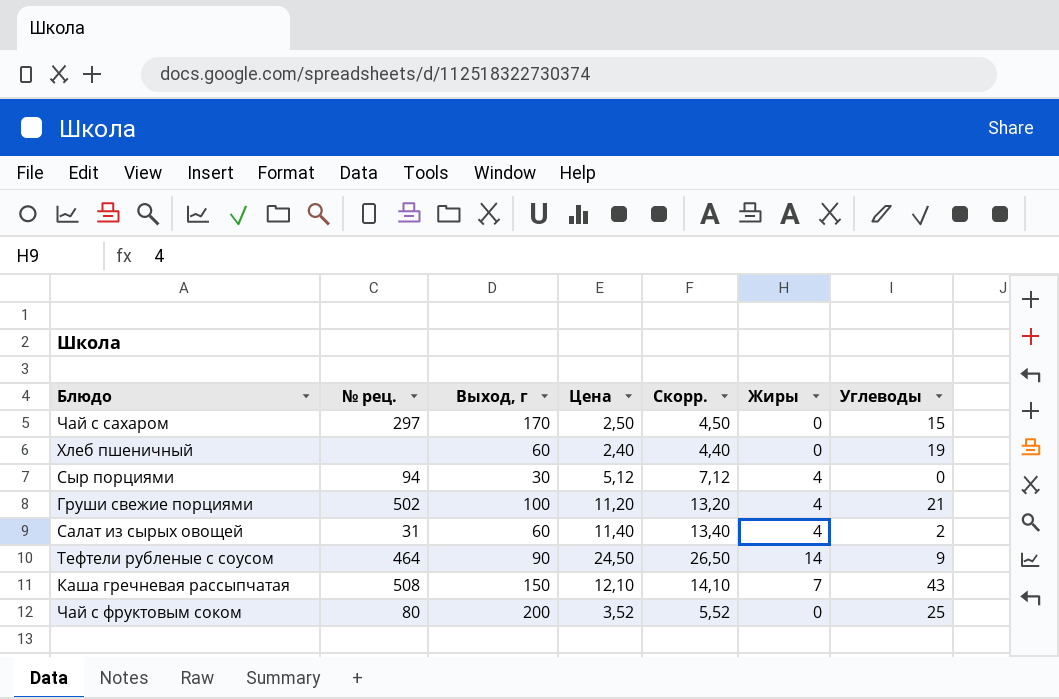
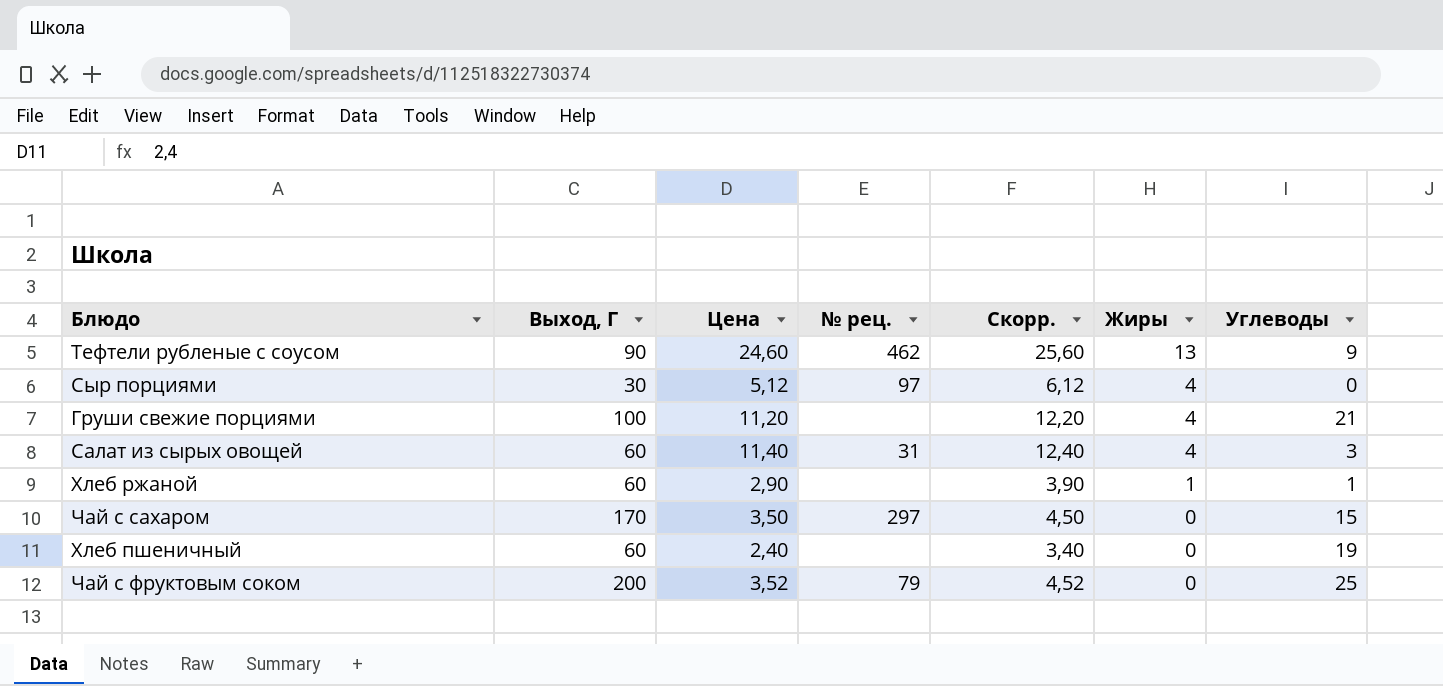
row order: none -> Жиры descending
column name: Выход, г -> Выход, Г
column № рец. | position: 2 -> 4
column Скорр. | formula: [Цена] + 2 -> [Цена] + 1
row Каша гречневая рассыпчатая: 508 | 150 | 12,10 | 14,10 | 7 | 43 -> none
Тефтели рубленые с соусом | Цена: 24,50 -> 24,60
Тефтели рубленые с соусом | № рец.: 464 -> 462
Тефтели рубленые с соусом | Жиры: 14 -> 13
Сыр порциями | № рец.: 94 -> 97
Груши свежие порциями | № рец.: 502 -> none
Салат из сырых овощей | Углеводы: 2 -> 3
row Хлеб ржаной: none -> 60 | 2,90 | none | 3,90 | 1 | 1
Чай с сахаром | Цена: 2,50 -> 3,50
Чай с фруктовым соком | № рец.: 80 -> 79

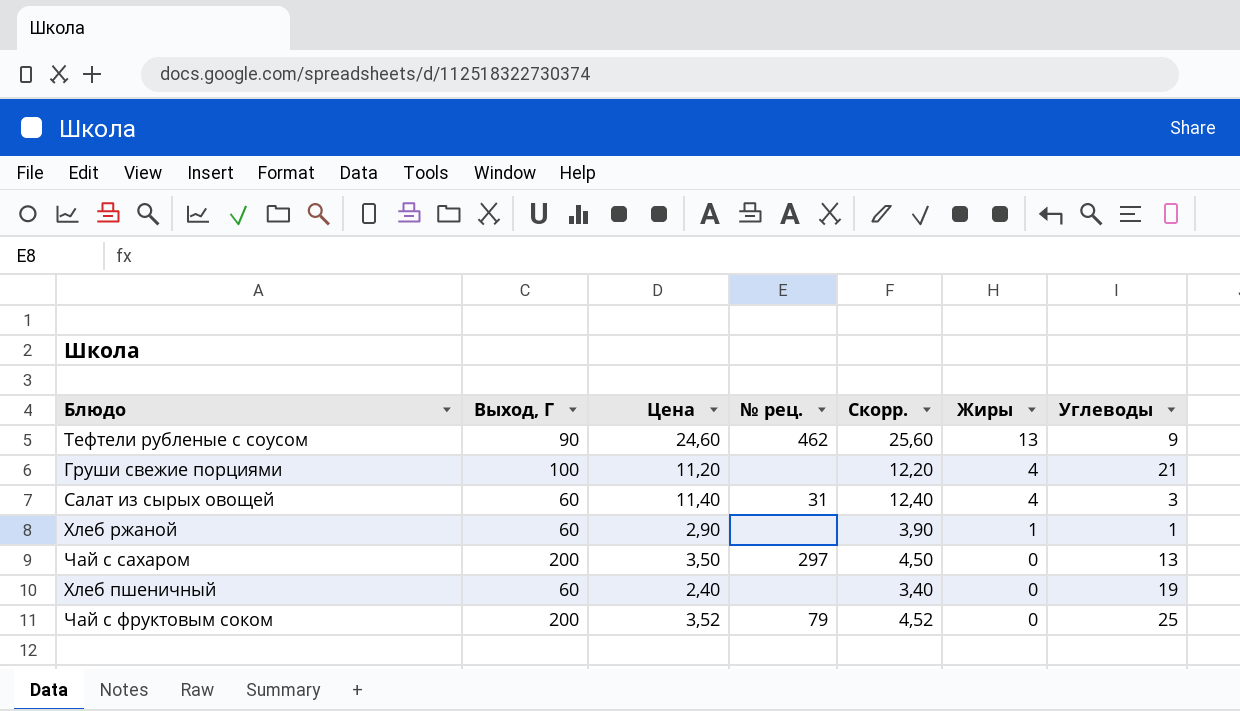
row Сыр порциями: 30 | 5,12 | 97 | 6,12 | 4 | 0 -> none
Чай с сахаром | Выход, Г: 170 -> 200
Чай с сахаром | Углеводы: 15 -> 13

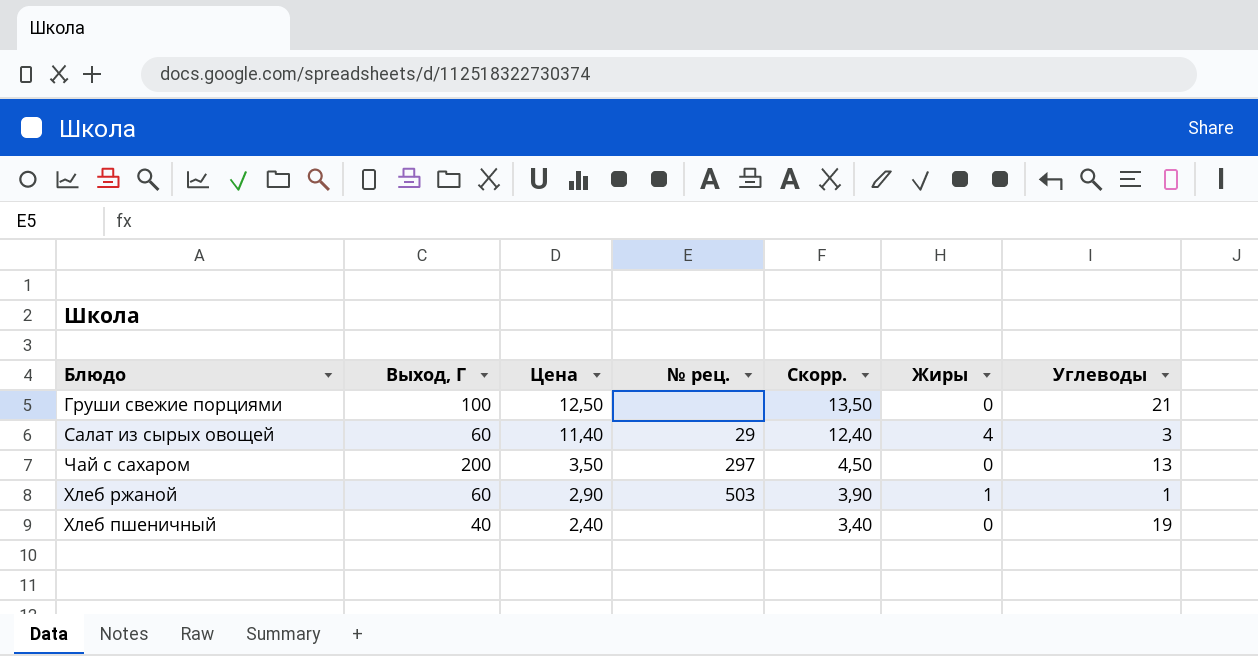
row order: Жиры descending -> Цена descending
row Тефтели рубленые с соусом: 90 | 24,60 | 462 | 25,60 | 13 | 9 -> none
row Чай с фруктовым соком: 200 | 3,52 | 79 | 4,52 | 0 | 25 -> none
Груши свежие порциями | Цена: 11,20 -> 12,50
Груши свежие порциями | Скорр.: 12,20 -> 13,50
Груши свежие порциями | Жиры: 4 -> 0
Салат из сырых овощей | № рец.: 31 -> 29
Хлеб ржаной | № рец.: none -> 503
Хлеб пшеничный | Выход, Г: 60 -> 40

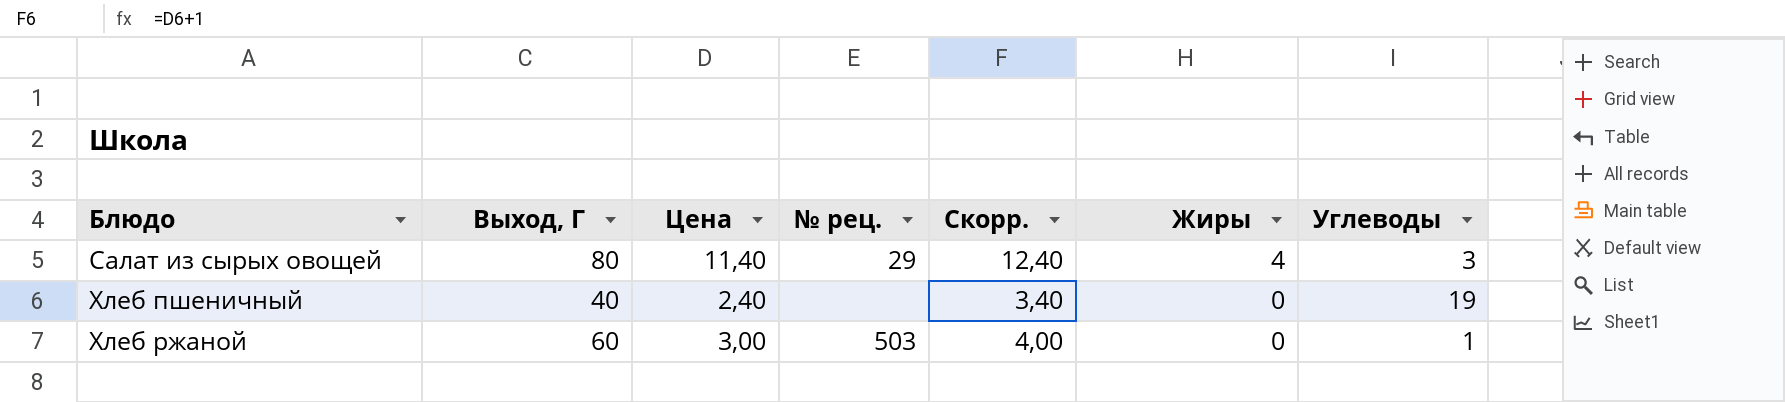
row order: Цена descending -> Блюдо ascending
row Груши свежие порциями: 100 | 12,50 | none | 13,50 | 0 | 21 -> none
row Чай с сахаром: 200 | 3,50 | 297 | 4,50 | 0 | 13 -> none
Салат из сырых овощей | Выход, Г: 60 -> 80
Хлеб ржаной | Цена: 2,90 -> 3,00
Хлеб ржаной | Скорр.: 3,90 -> 4,00
Хлеб ржаной | Жиры: 1 -> 0

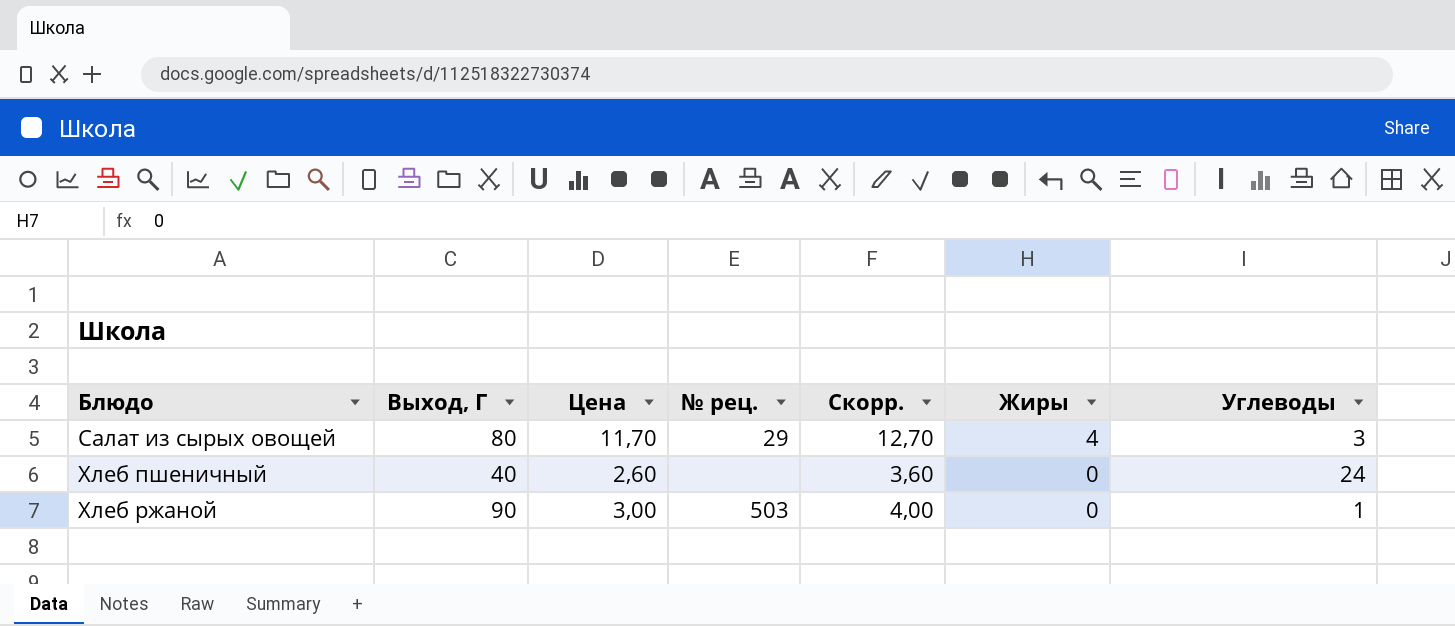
Салат из сырых овощей | Цена: 11,40 -> 11,70
Салат из сырых овощей | Скорр.: 12,40 -> 12,70
Хлеб пшеничный | Цена: 2,40 -> 2,60
Хлеб пшеничный | Скорр.: 3,40 -> 3,60
Хлеб пшеничный | Углеводы: 19 -> 24
Хлеб ржаной | Выход, Г: 60 -> 90

